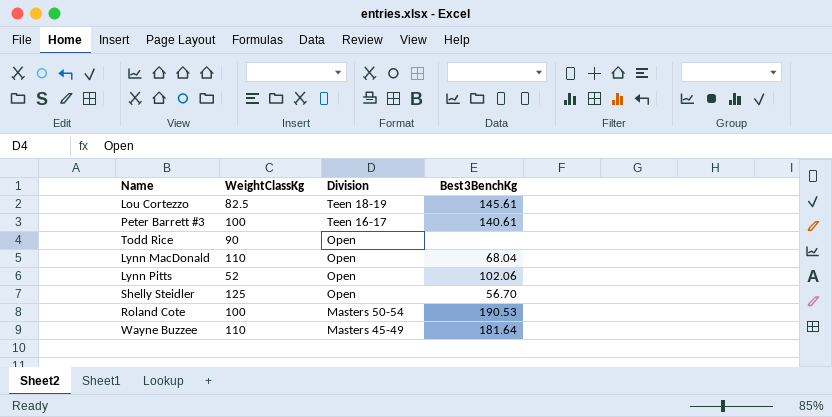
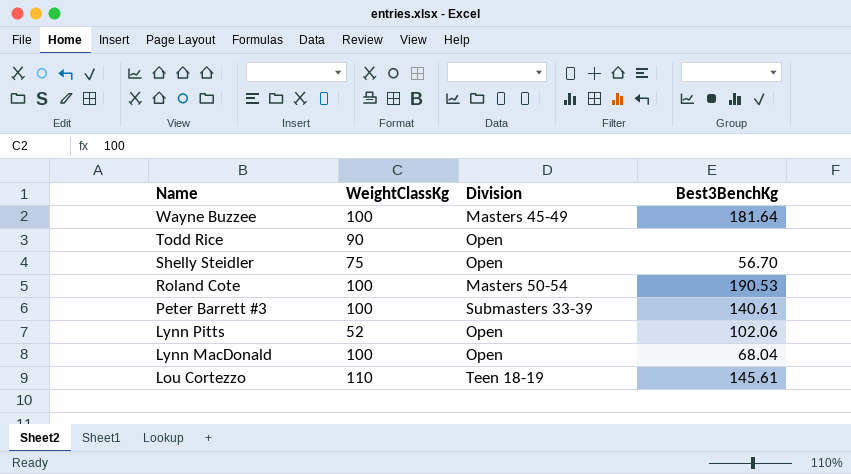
row order: Division descending -> Name descending
Wayne Buzzee | WeightClassKg: 110 -> 100
Shelly Steidler | WeightClassKg: 125 -> 75
Peter Barrett #3 | Division: Teen 16-17 -> Submasters 33-39
Lynn MacDonald | WeightClassKg: 110 -> 100
Lou Cortezzo | WeightClassKg: 82.5 -> 110

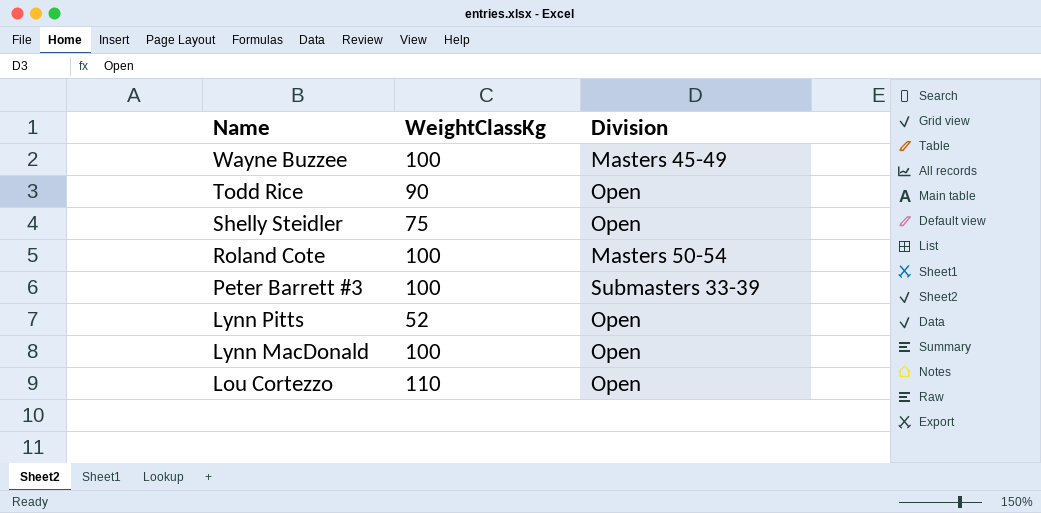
column Best3BenchKg | position: 4 -> none
Lou Cortezzo | Division: Teen 18-19 -> Open

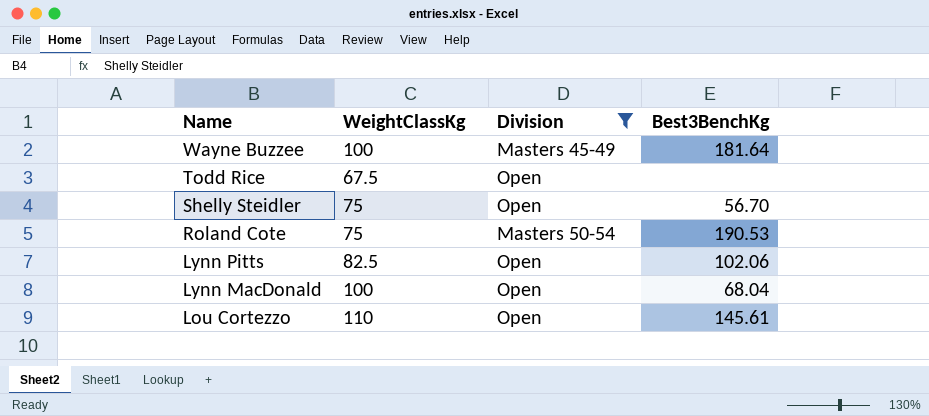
filter: none -> Division != Submasters 33-39
column Best3BenchKg | position: none -> 4
Todd Rice | WeightClassKg: 90 -> 67.5
Roland Cote | WeightClassKg: 100 -> 75
Lynn Pitts | WeightClassKg: 52 -> 82.5

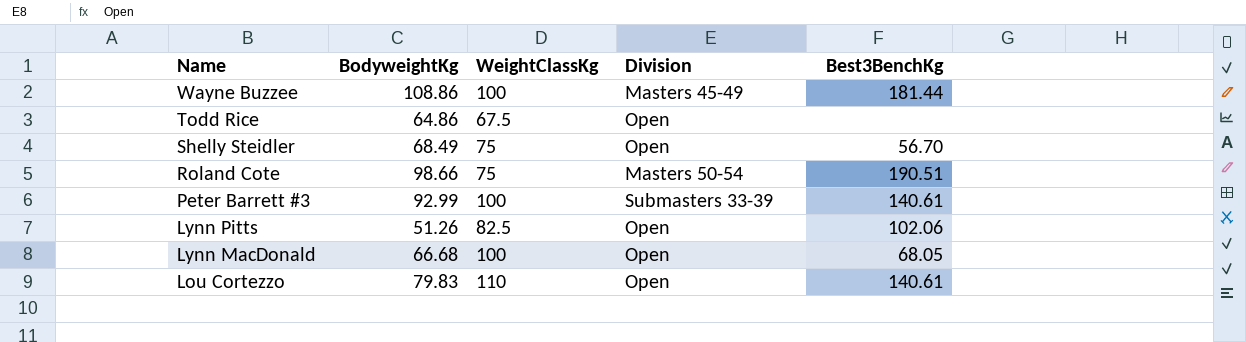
filter: Division != Submasters 33-39 -> none
column BodyweightKg | position: none -> 2
Wayne Buzzee | Best3BenchKg: 181.64 -> 181.44
Roland Cote | Best3BenchKg: 190.53 -> 190.51
Lynn MacDonald | Best3BenchKg: 68.04 -> 68.05
Lou Cortezzo | Best3BenchKg: 145.61 -> 140.61

